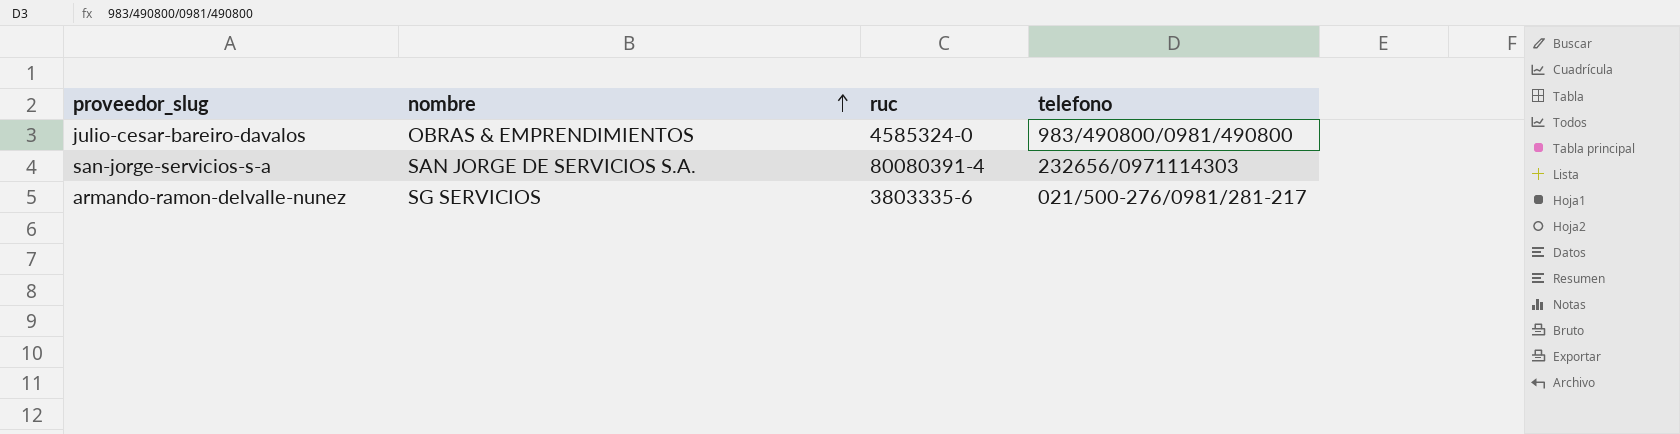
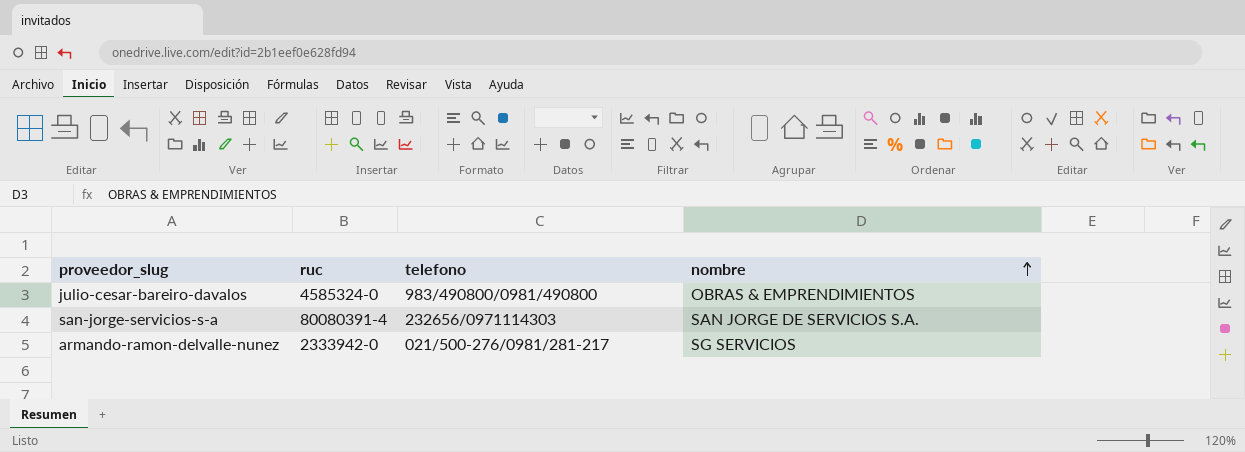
column nombre | position: 2 -> 4
armando-ramon-delvalle-nunez | ruc: 3803335-6 -> 2333942-0

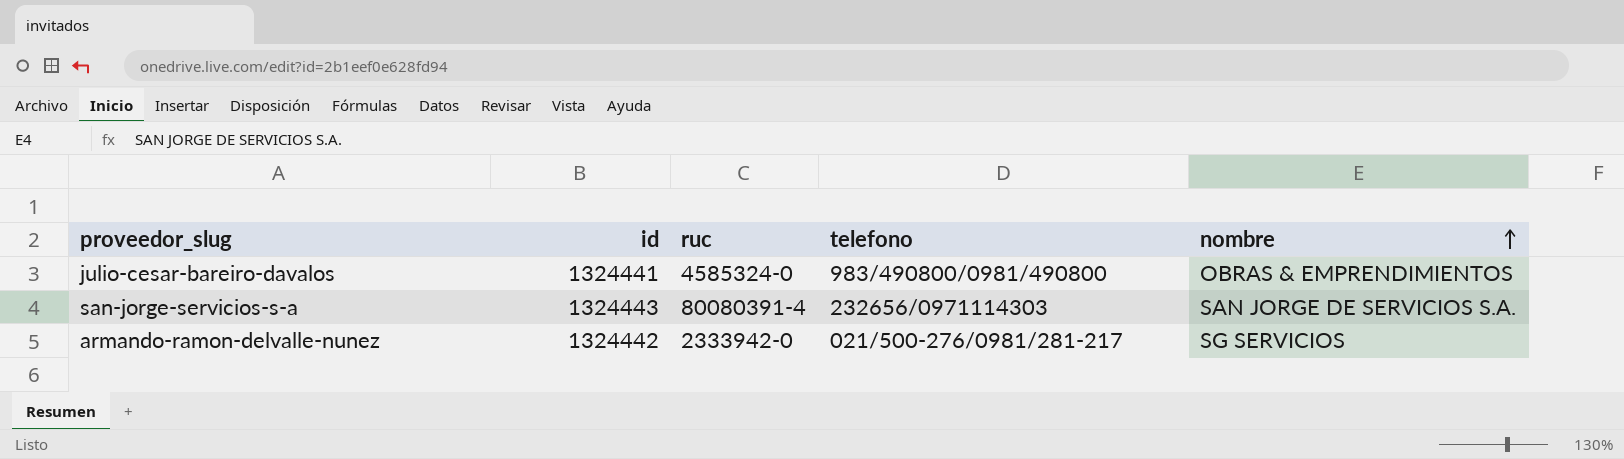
column id | position: none -> 2

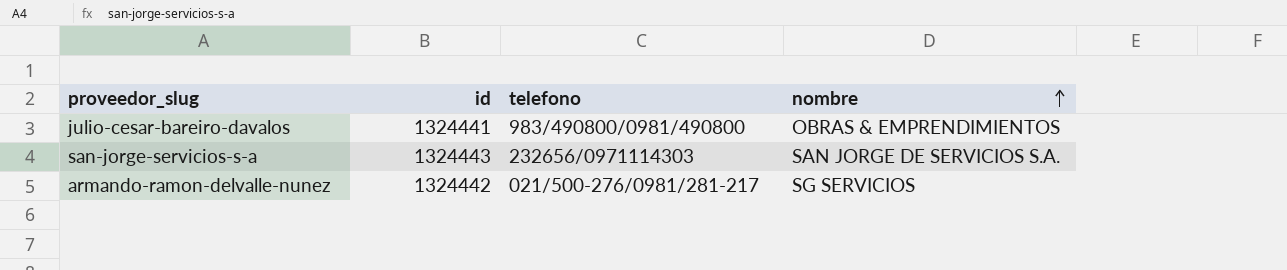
column ruc | position: 3 -> none

